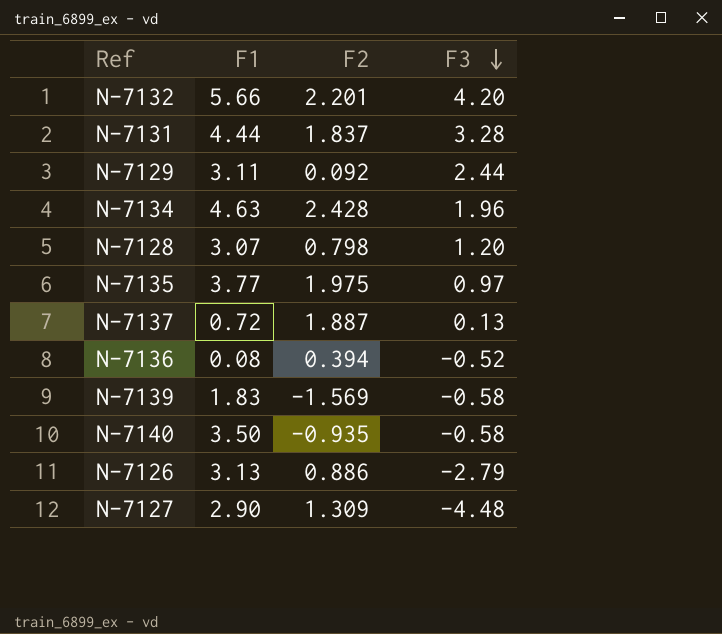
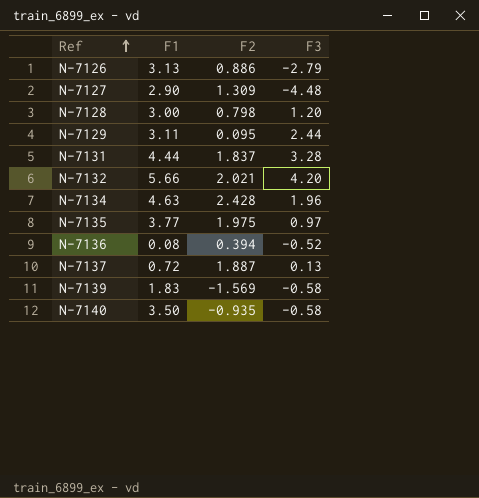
row order: F3 descending -> Ref ascending
N-7128 | F1: 3.07 -> 3.00
N-7129 | F2: 0.092 -> 0.095
N-7132 | F2: 2.201 -> 2.021

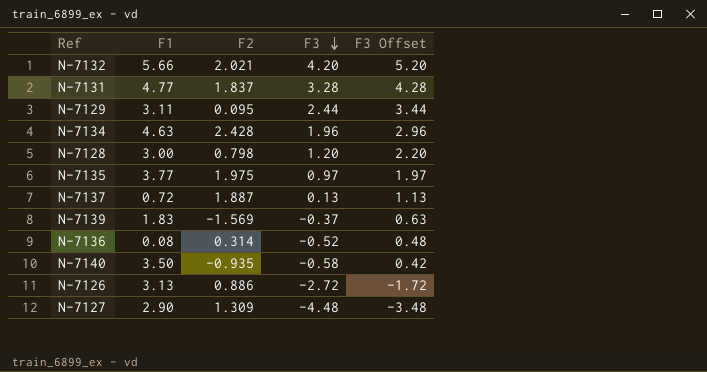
row order: Ref ascending -> F3 descending
column F3 Offset | formula: none -> [F3] + 1
N-7131 | F1: 4.44 -> 4.77
N-7139 | F3: -0.58 -> -0.37
N-7136 | F2: 0.394 -> 0.314
N-7126 | F3: -2.79 -> -2.72

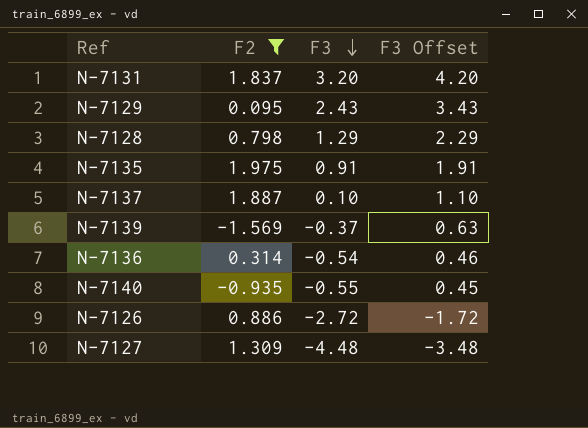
filter: none -> F2 <= 1.975
column F1 | position: 2 -> none
N-7131 | F3: 3.28 -> 3.20
N-7131 | F3 Offset: 4.28 -> 4.20
N-7129 | F3: 2.44 -> 2.43
N-7129 | F3 Offset: 3.44 -> 3.43
N-7128 | F3: 1.20 -> 1.29
N-7128 | F3 Offset: 2.20 -> 2.29
N-7135 | F3: 0.97 -> 0.91
N-7135 | F3 Offset: 1.97 -> 1.91
N-7137 | F3: 0.13 -> 0.10
N-7137 | F3 Offset: 1.13 -> 1.10
N-7136 | F3: -0.52 -> -0.54
N-7136 | F3 Offset: 0.48 -> 0.46
N-7140 | F3: -0.58 -> -0.55
N-7140 | F3 Offset: 0.42 -> 0.45

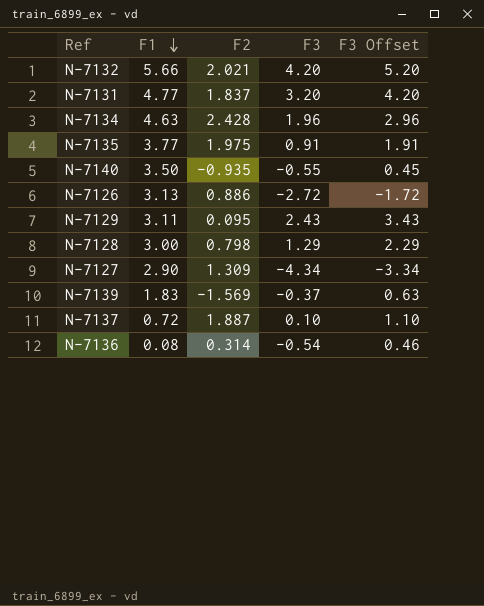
filter: F2 <= 1.975 -> none
row order: F3 descending -> F1 descending
column F1 | position: none -> 2
N-7127 | F3: -4.48 -> -4.34
N-7127 | F3 Offset: -3.48 -> -3.34

